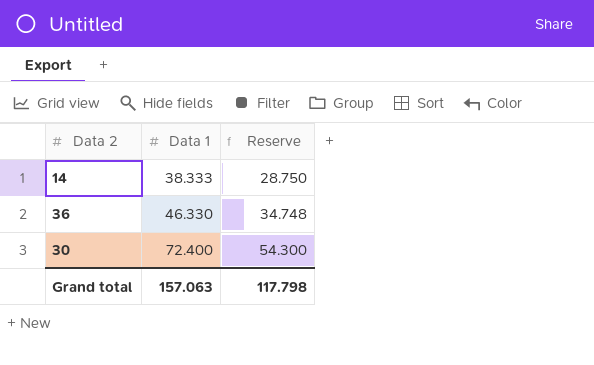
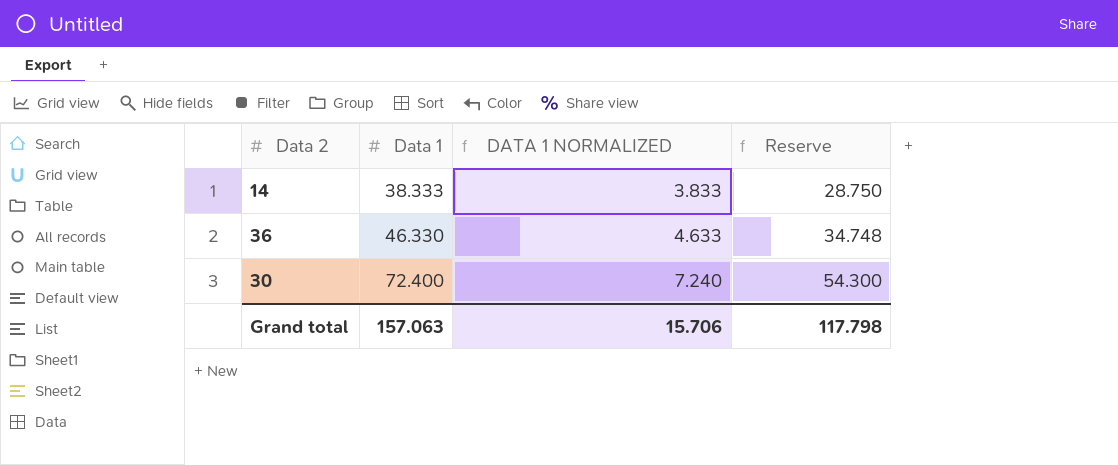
column DATA 1 NORMALIZED | formula: none -> [Data 1] * 0.1

